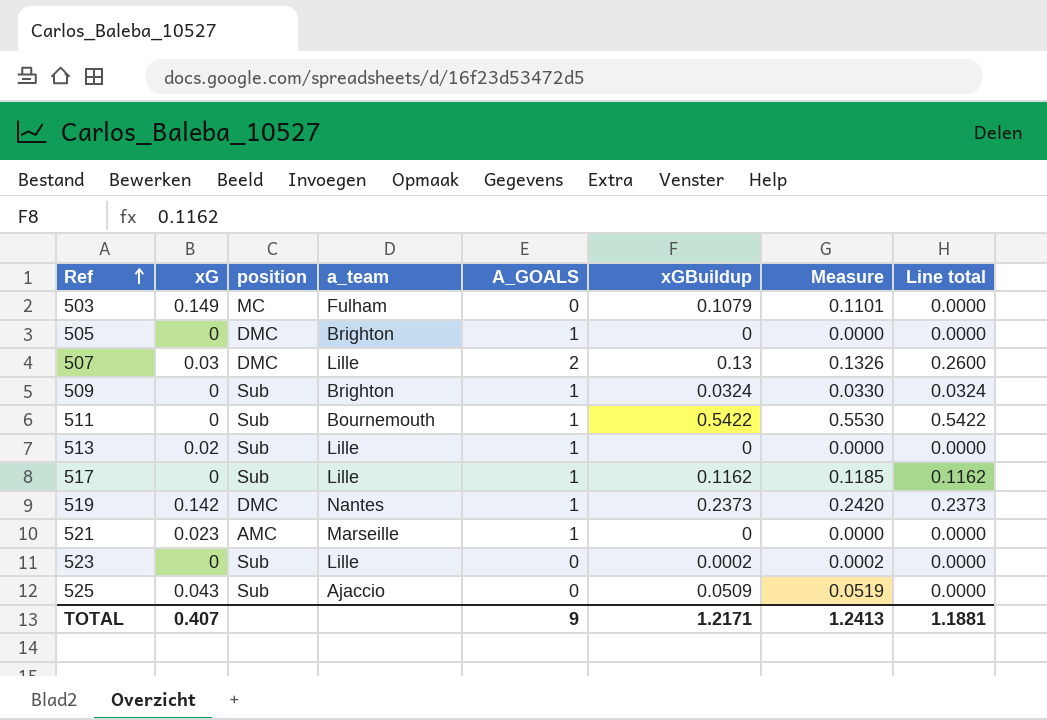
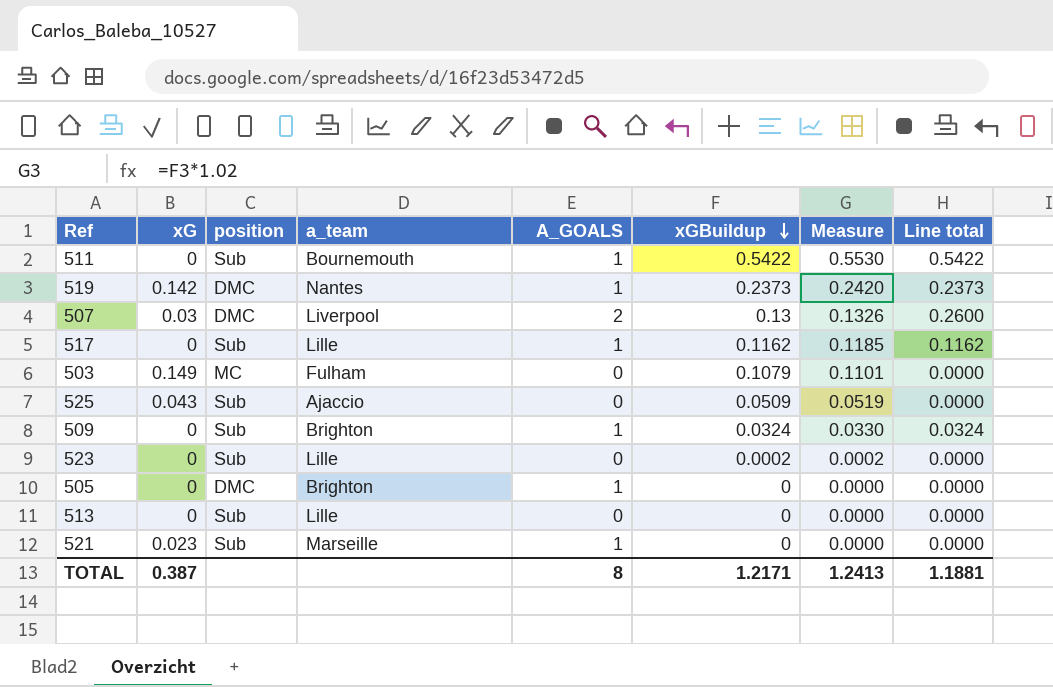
row order: Ref ascending -> xGBuildup descending
507 | a_team: Lille -> Liverpool
513 | xG: 0.02 -> 0
513 | A_GOALS: 1 -> 0
521 | position: AMC -> Sub
TOTAL | xG: 0.407 -> 0.387
TOTAL | A_GOALS: 9 -> 8

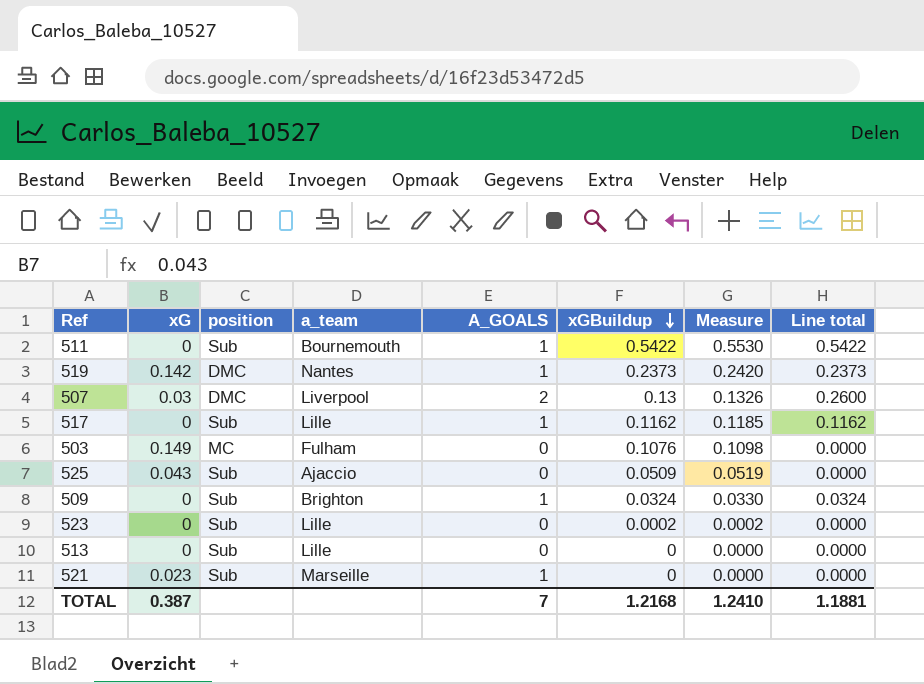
row 505: 0 | DMC | Brighton | 1 | 0 | 0.0000 | 0.0000 -> none
503 | xGBuildup: 0.1079 -> 0.1076
503 | Measure: 0.1101 -> 0.1098
TOTAL | A_GOALS: 8 -> 7
TOTAL | xGBuildup: 1.2171 -> 1.2168
TOTAL | Measure: 1.2413 -> 1.2410

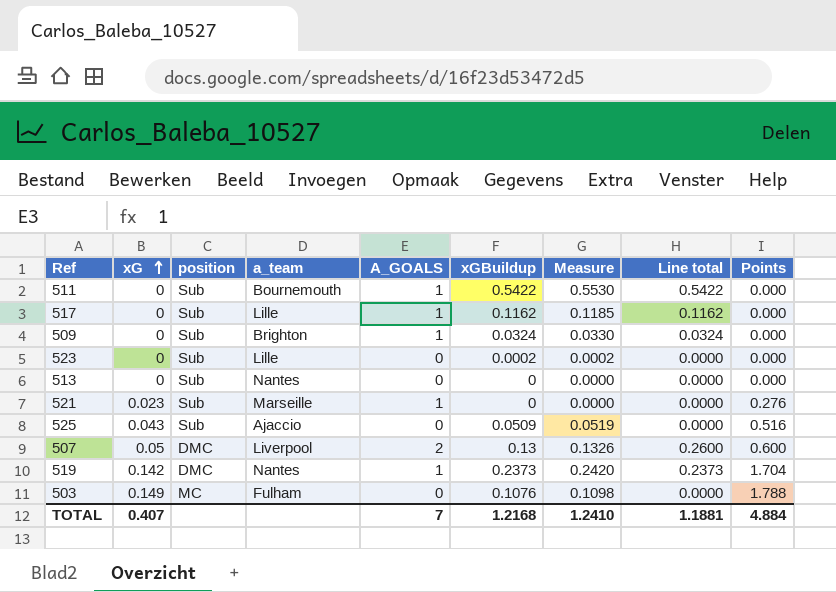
row order: xGBuildup descending -> xG ascending
column Points | formula: none -> [xG] * 12
513 | a_team: Lille -> Nantes
507 | xG: 0.03 -> 0.05
TOTAL | xG: 0.387 -> 0.407

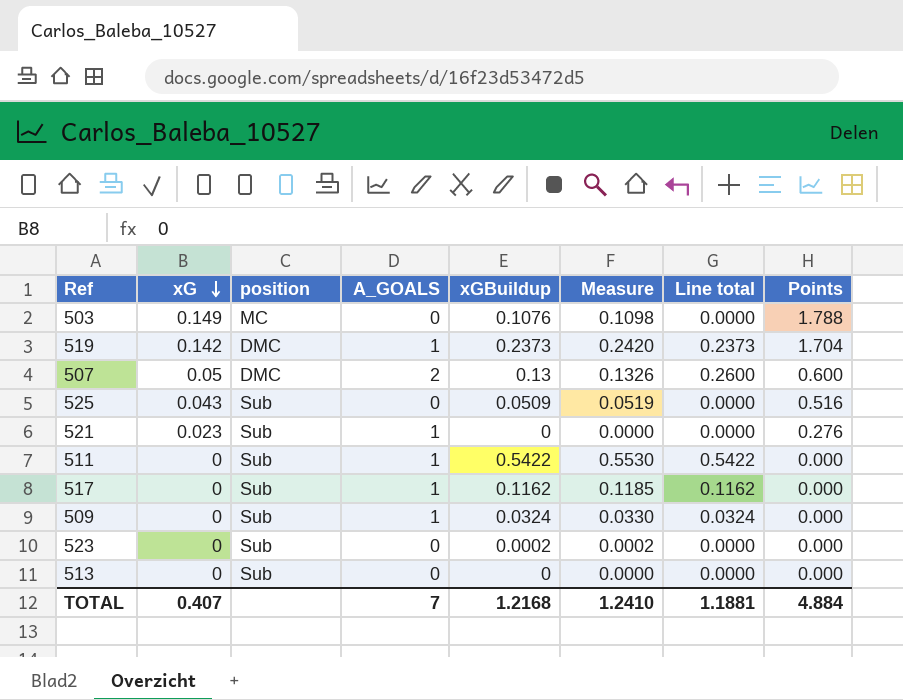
row order: xG ascending -> xG descending
column a_team | position: 4 -> none

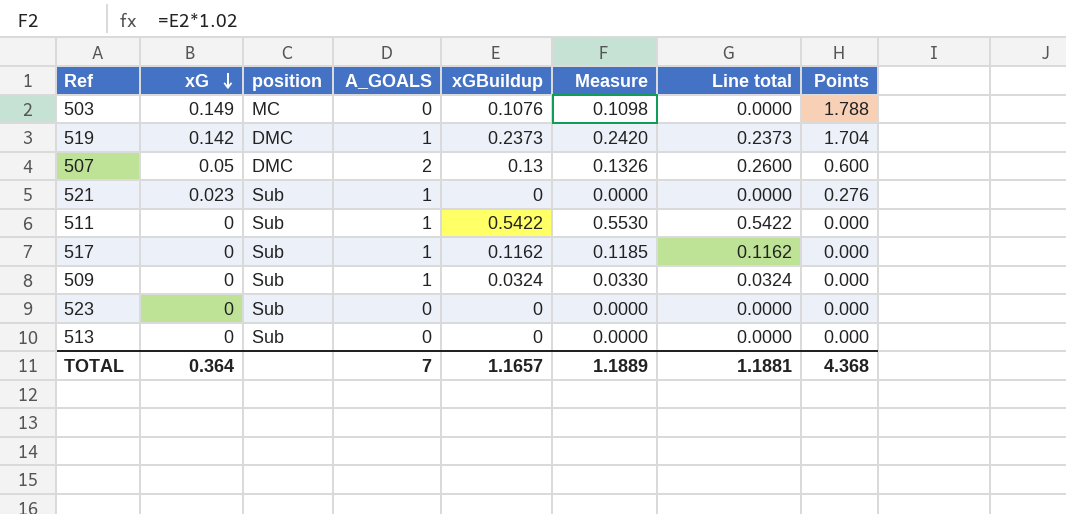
row 525: 0.043 | Sub | 0 | 0.0509 | 0.0519 | 0.0000 | 0.516 -> none
523 | xGBuildup: 0.0002 -> 0
523 | Measure: 0.0002 -> 0.0000
TOTAL | xG: 0.407 -> 0.364
TOTAL | xGBuildup: 1.2168 -> 1.1657
TOTAL | Measure: 1.2410 -> 1.1889
TOTAL | Points: 4.884 -> 4.368

